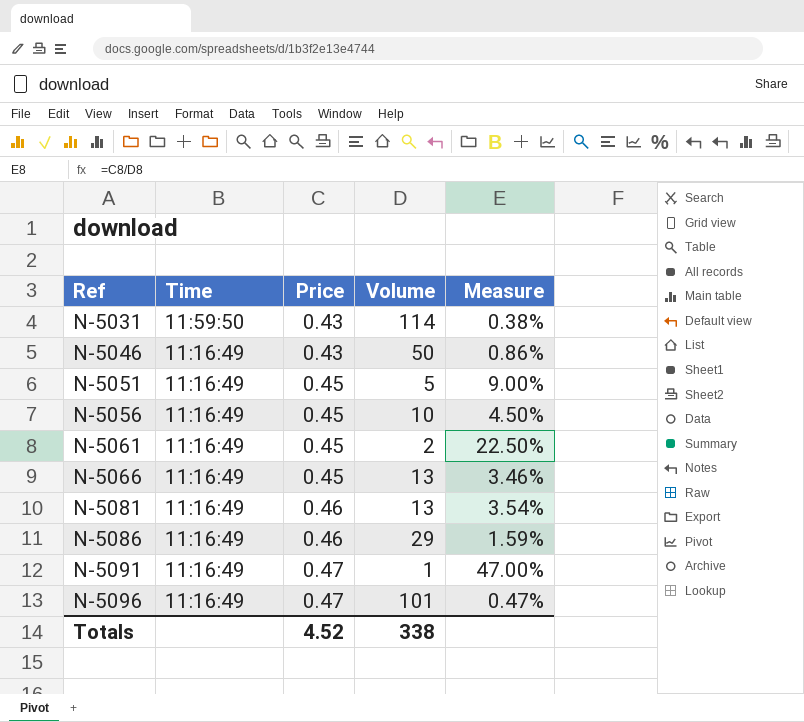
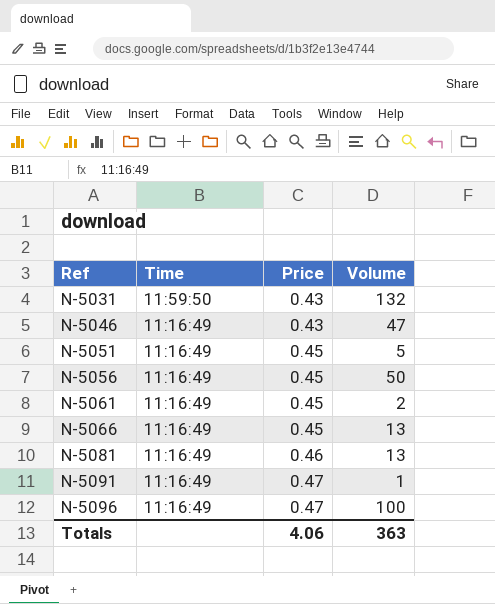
column Measure | formula: [Price] / [Volume] -> none
row N-5086: 11:16:49 | 0.46 | 29 | 1.59% -> none
N-5031 | Volume: 114 -> 132
N-5046 | Volume: 50 -> 47
N-5056 | Volume: 10 -> 50
N-5096 | Volume: 101 -> 100
Totals | Price: 4.52 -> 4.06
Totals | Volume: 338 -> 363

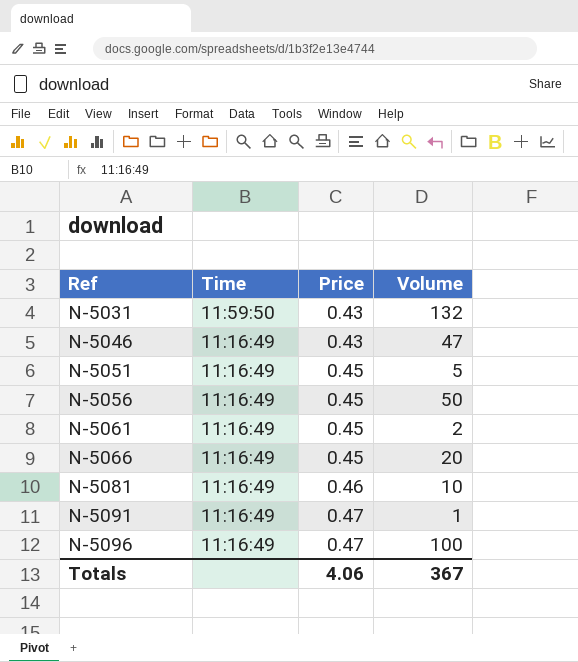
N-5066 | Volume: 13 -> 20
N-5081 | Volume: 13 -> 10
Totals | Volume: 363 -> 367

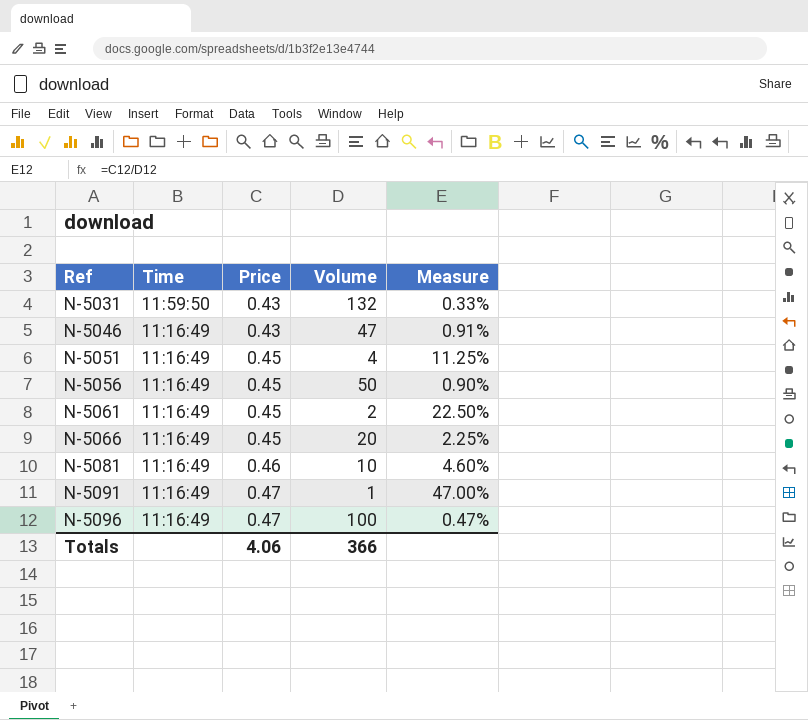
column Measure | formula: none -> [Price] / [Volume]
N-5051 | Volume: 5 -> 4
Totals | Volume: 367 -> 366

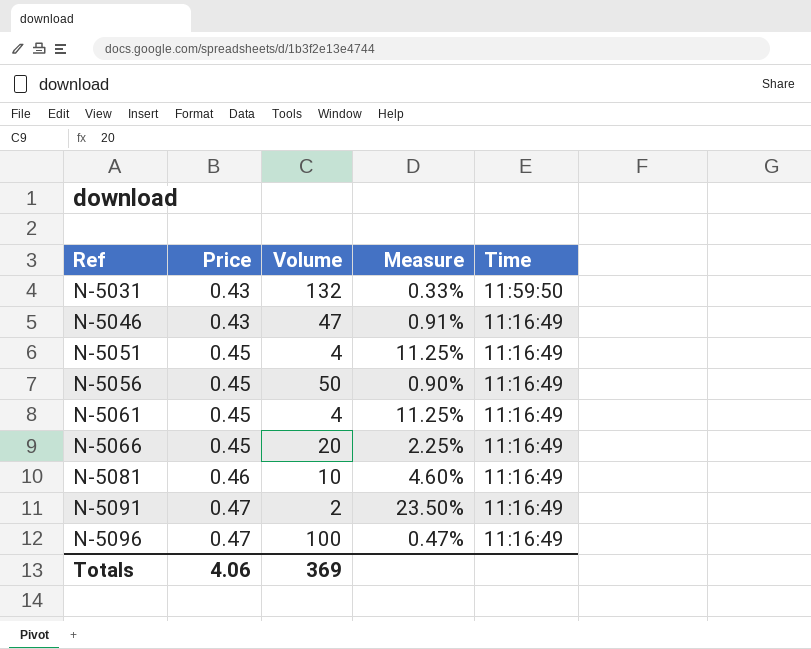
column Time | position: 2 -> 5
N-5061 | Volume: 2 -> 4
N-5061 | Measure: 22.50% -> 11.25%
N-5091 | Volume: 1 -> 2
N-5091 | Measure: 47.00% -> 23.50%
Totals | Volume: 366 -> 369

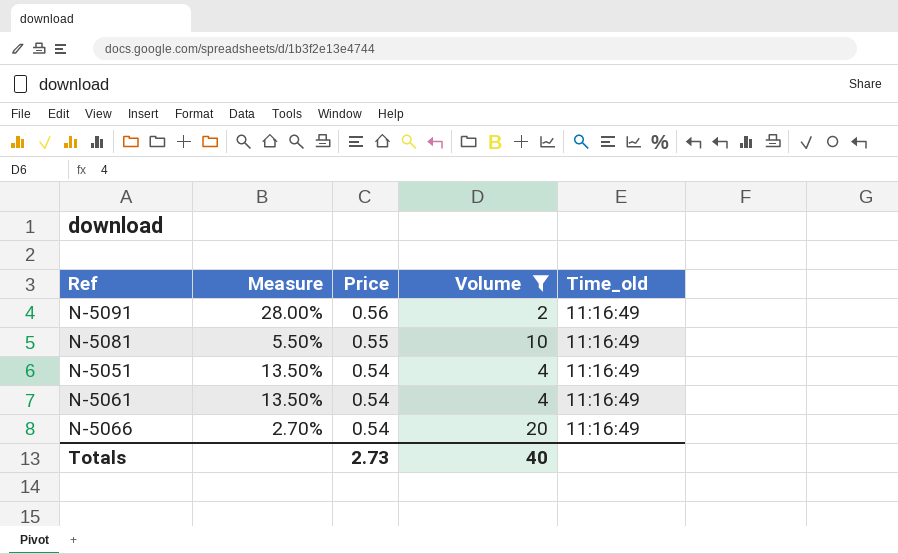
filter: none -> Volume <= 20
row order: Ref ascending -> Price descending
column Measure | position: 4 -> 2
column name: Time -> Time_old
N-5091 | Measure: 23.50% -> 28.00%
N-5091 | Price: 0.47 -> 0.56
N-5081 | Measure: 4.60% -> 5.50%
N-5081 | Price: 0.46 -> 0.55
N-5051 | Measure: 11.25% -> 13.50%
N-5051 | Price: 0.45 -> 0.54
N-5061 | Measure: 11.25% -> 13.50%
N-5061 | Price: 0.45 -> 0.54
N-5066 | Measure: 2.25% -> 2.70%
N-5066 | Price: 0.45 -> 0.54
Totals | Price: 4.06 -> 2.73
Totals | Volume: 369 -> 40

